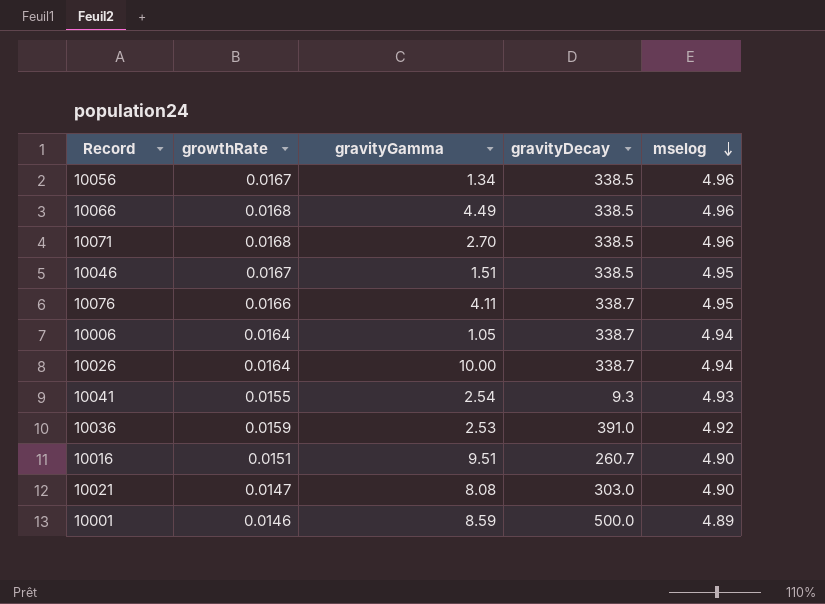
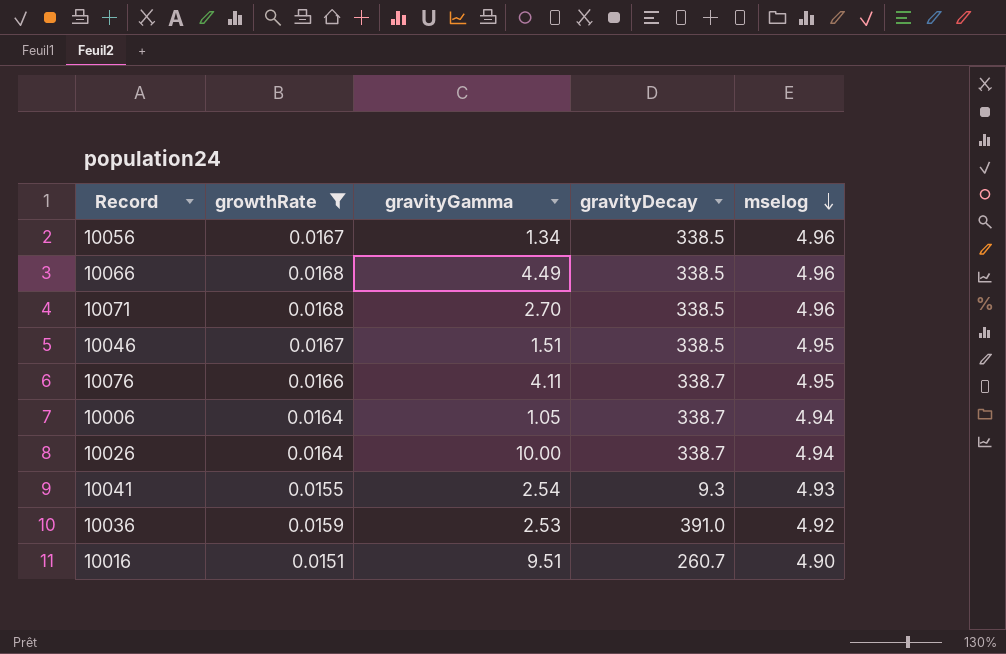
filter: none -> growthRate >= 0.0151

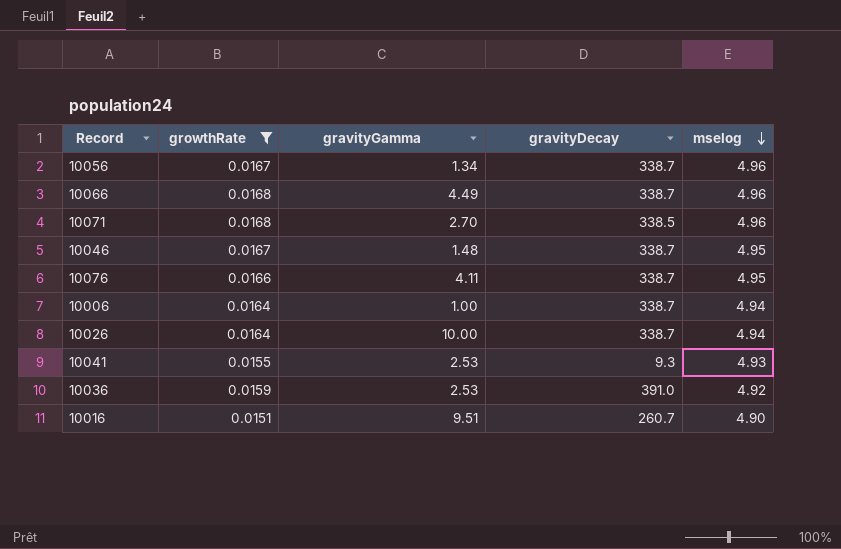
10056 | gravityDecay: 338.5 -> 338.7
10066 | gravityDecay: 338.5 -> 338.7
10046 | gravityGamma: 1.51 -> 1.48
10046 | gravityDecay: 338.5 -> 338.7
10006 | gravityGamma: 1.05 -> 1.00
10041 | gravityGamma: 2.54 -> 2.53

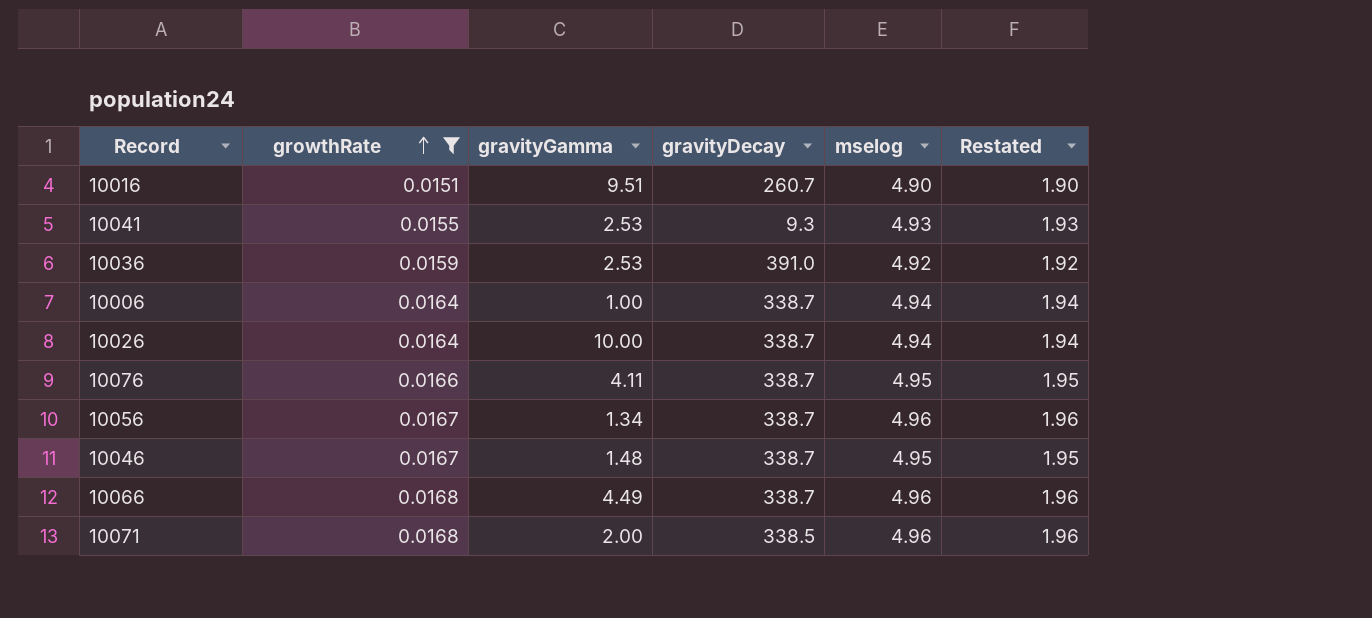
row order: mselog descending -> growthRate ascending
column Restated | formula: none -> [mselog] - 3
10071 | gravityGamma: 2.70 -> 2.00

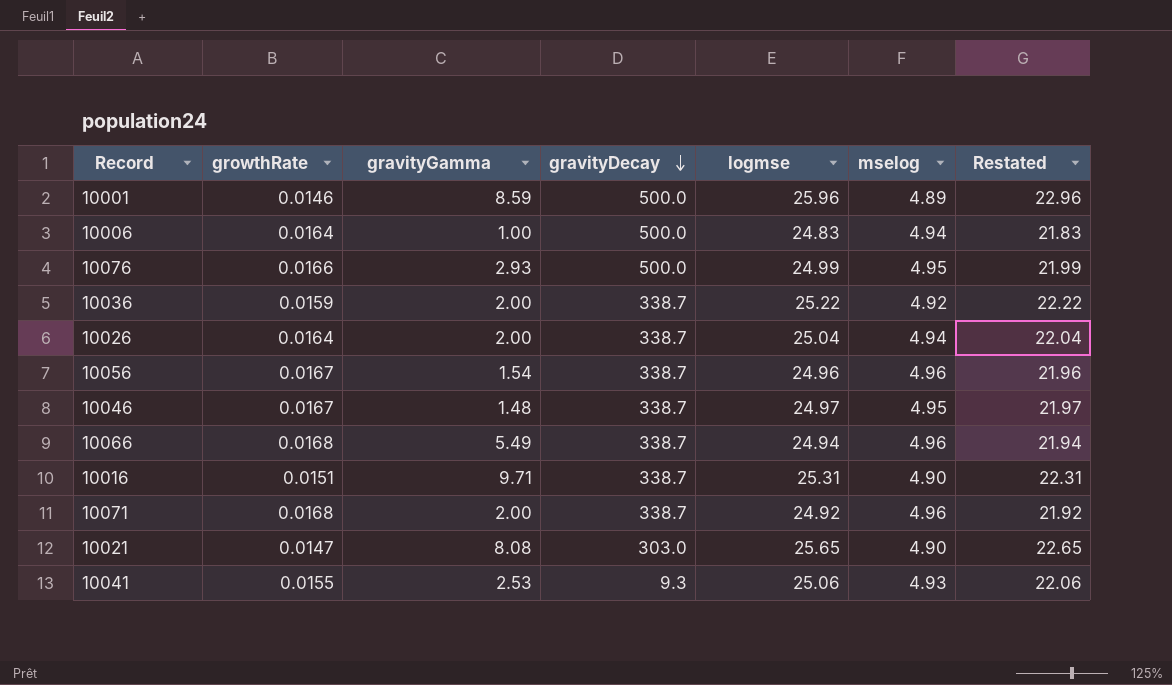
filter: growthRate >= 0.0151 -> none
row order: growthRate ascending -> gravityDecay descending
column logmse | position: none -> 5
column Restated | formula: [mselog] - 3 -> [logmse] - 3
10006 | gravityDecay: 338.7 -> 500.0
10076 | gravityGamma: 4.11 -> 2.93
10076 | gravityDecay: 338.7 -> 500.0
10036 | gravityGamma: 2.53 -> 2.00
10036 | gravityDecay: 391.0 -> 338.7
10026 | gravityGamma: 10.00 -> 2.00
10056 | gravityGamma: 1.34 -> 1.54
10066 | gravityGamma: 4.49 -> 5.49
10016 | gravityGamma: 9.51 -> 9.71
10016 | gravityDecay: 260.7 -> 338.7
10071 | gravityDecay: 338.5 -> 338.7

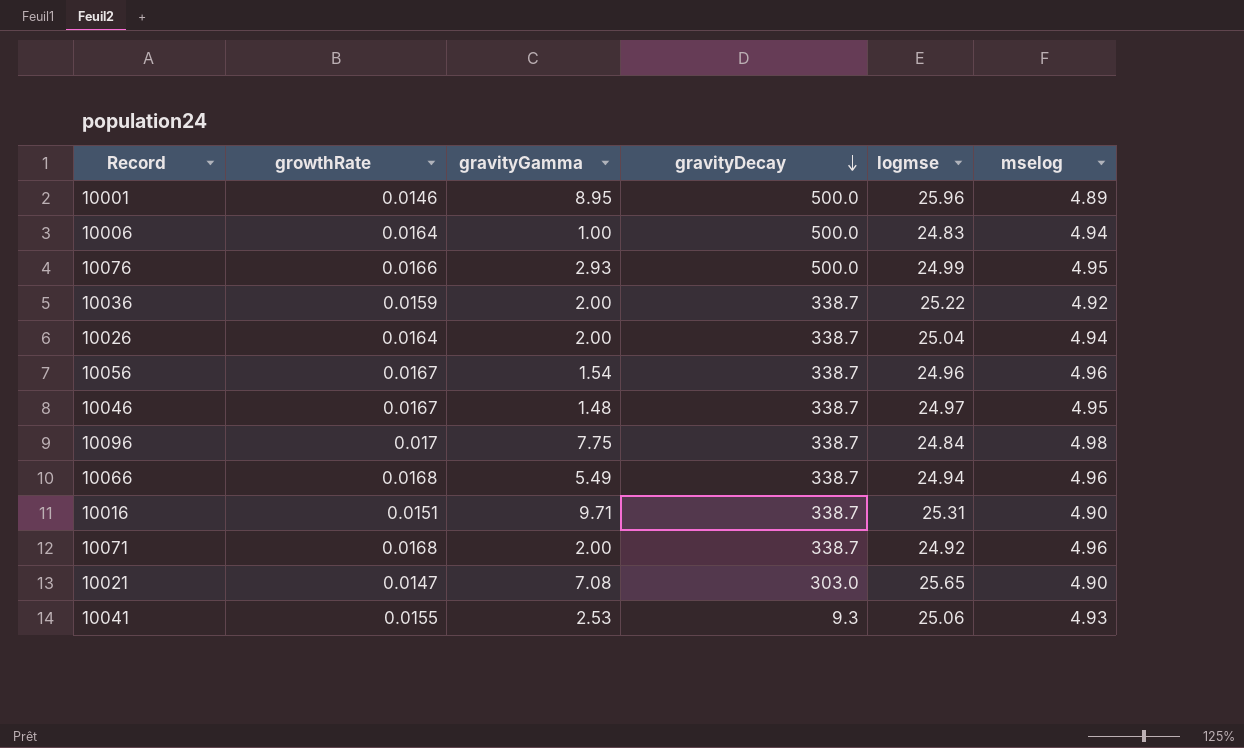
column Restated | formula: [logmse] - 3 -> none
10001 | gravityGamma: 8.59 -> 8.95
row 10096: none -> 0.017 | 7.75 | 338.7 | 24.84 | 4.98
10021 | gravityGamma: 8.08 -> 7.08

